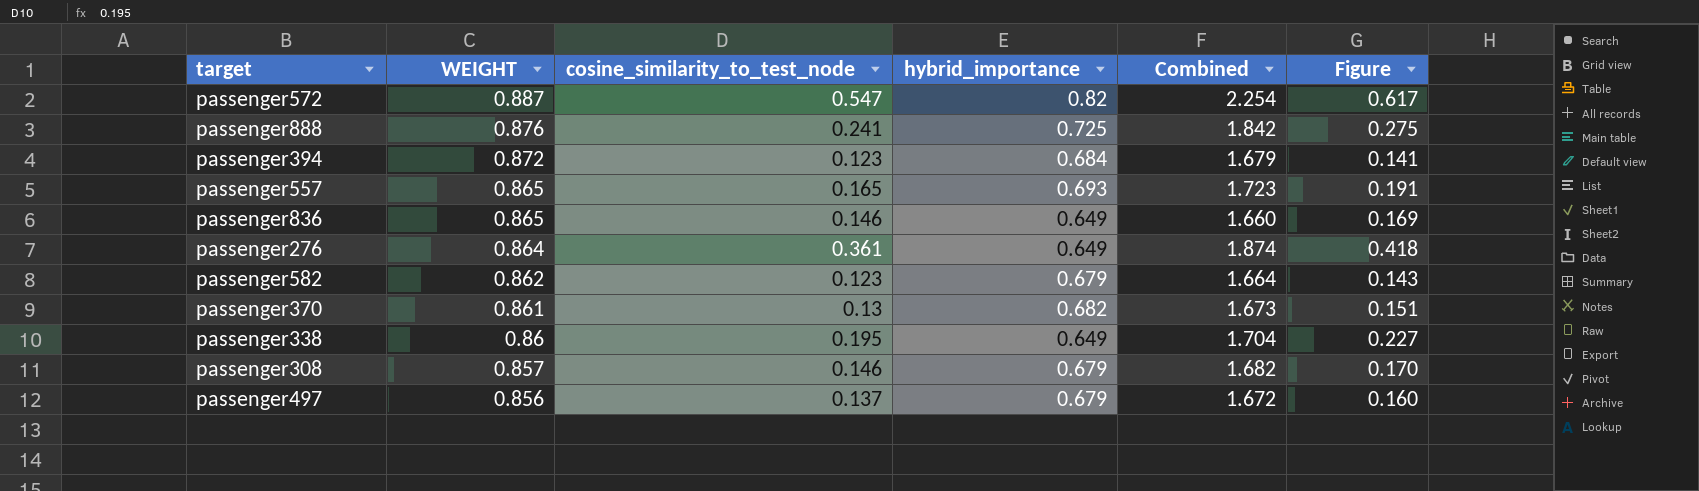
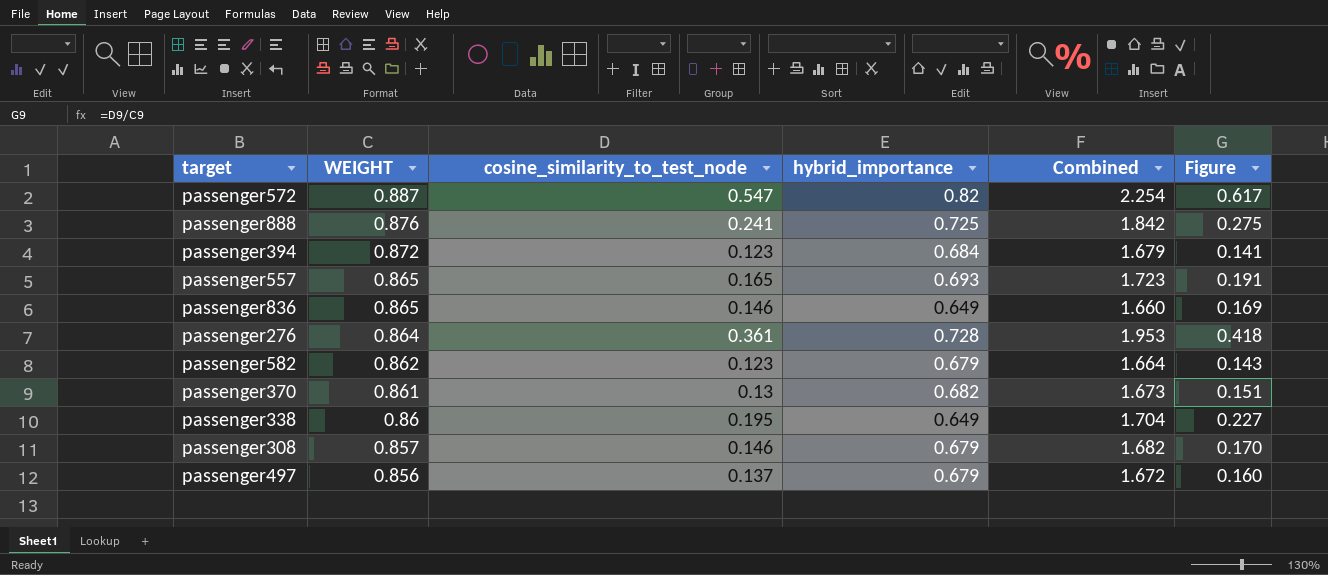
passenger276 | hybrid_importance: 0.649 -> 0.728
passenger276 | Combined: 1.874 -> 1.953

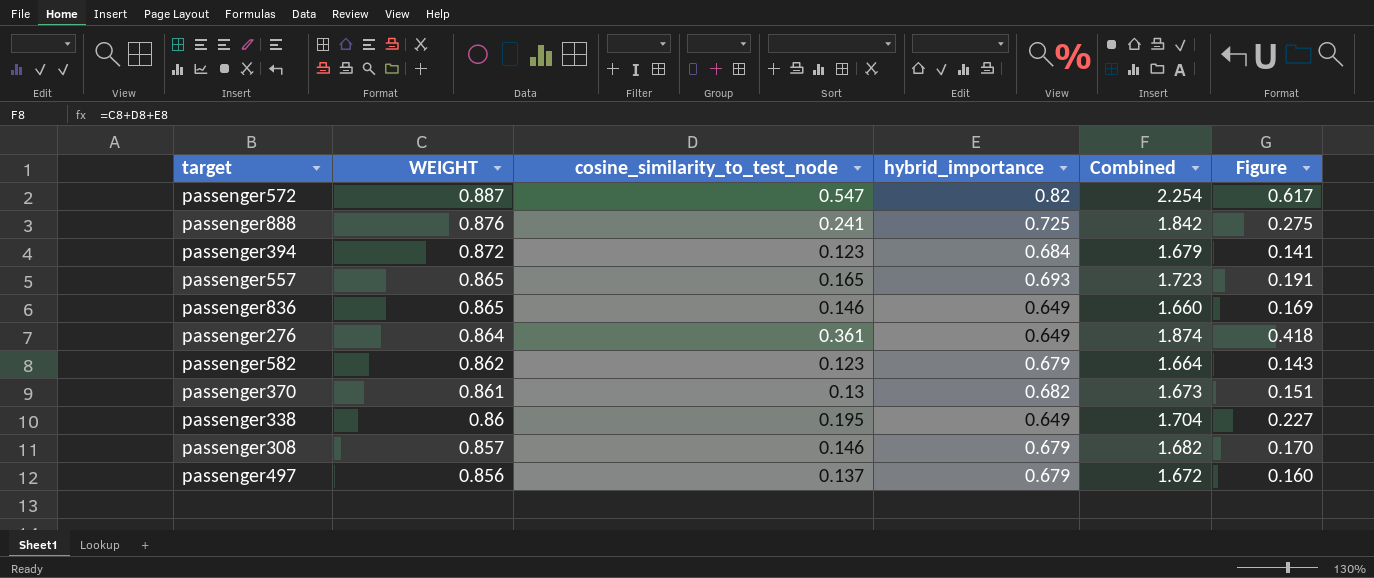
passenger276 | hybrid_importance: 0.728 -> 0.649
passenger276 | Combined: 1.953 -> 1.874

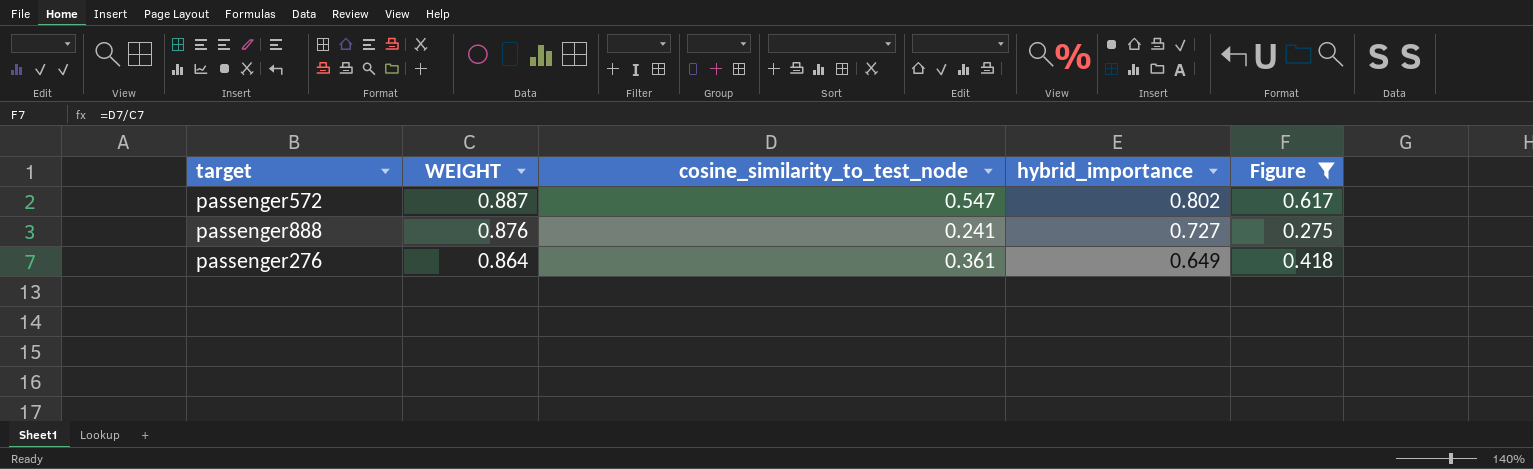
filter: none -> Figure >= 0.275
column Combined | formula: [WEIGHT] + [cosine_similarity_to_test_node] + [hybrid_importance] -> none
passenger572 | hybrid_importance: 0.82 -> 0.802
passenger888 | hybrid_importance: 0.725 -> 0.727

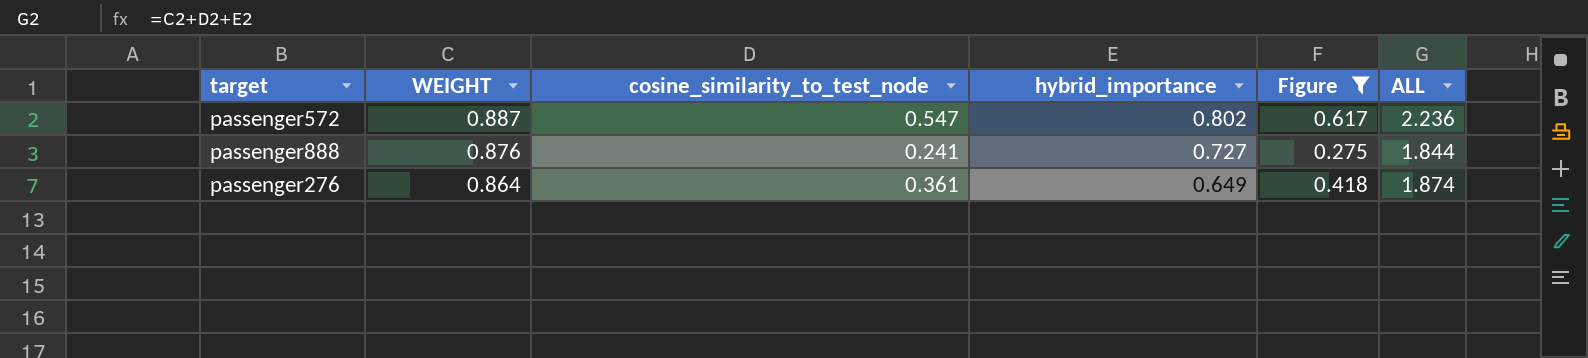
column ALL | formula: none -> [WEIGHT] + [cosine_similarity_to_test_node] + [hybrid_importance]

